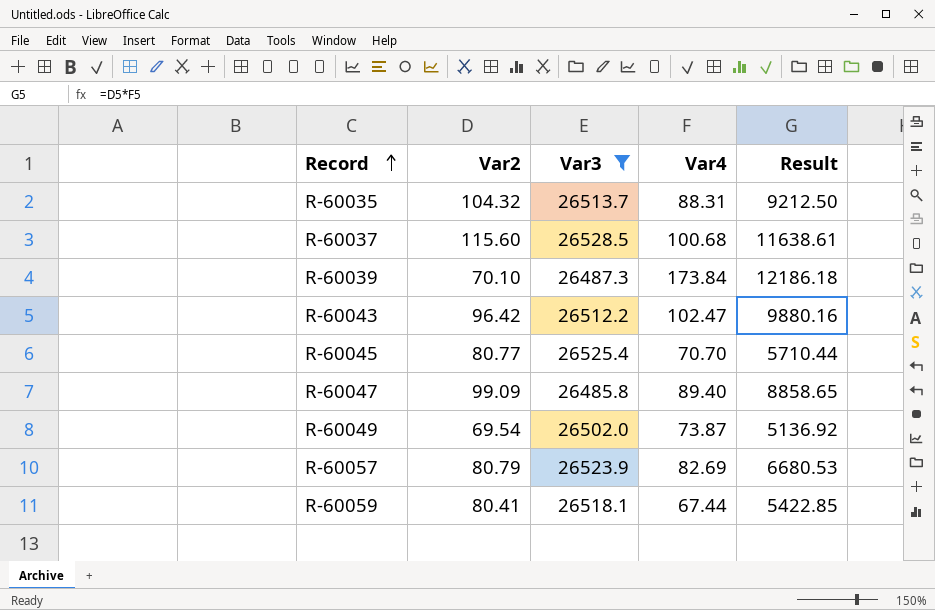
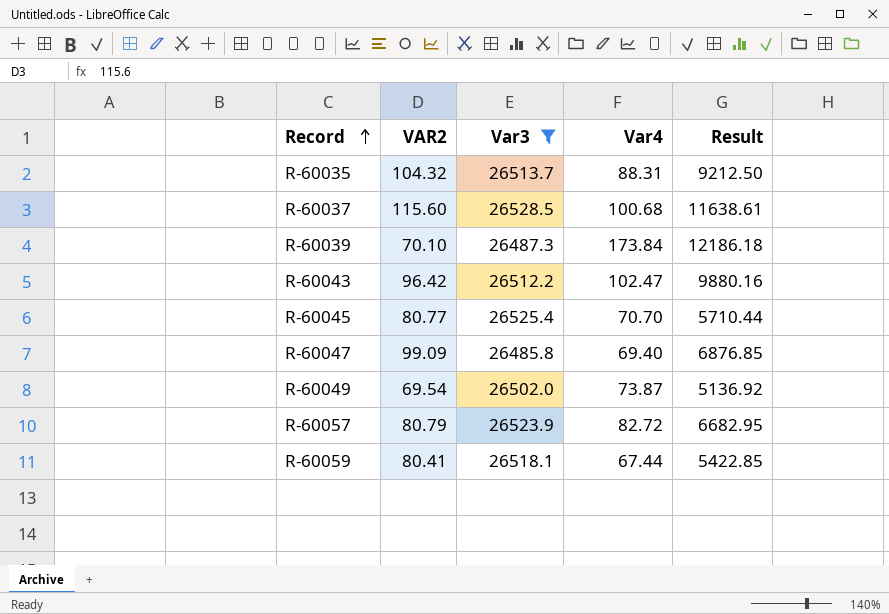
column name: Var2 -> VAR2
R-60047 | Var4: 89.40 -> 69.40
R-60047 | Result: 8858.65 -> 6876.85
R-60057 | Var4: 82.69 -> 82.72
R-60057 | Result: 6680.53 -> 6682.95

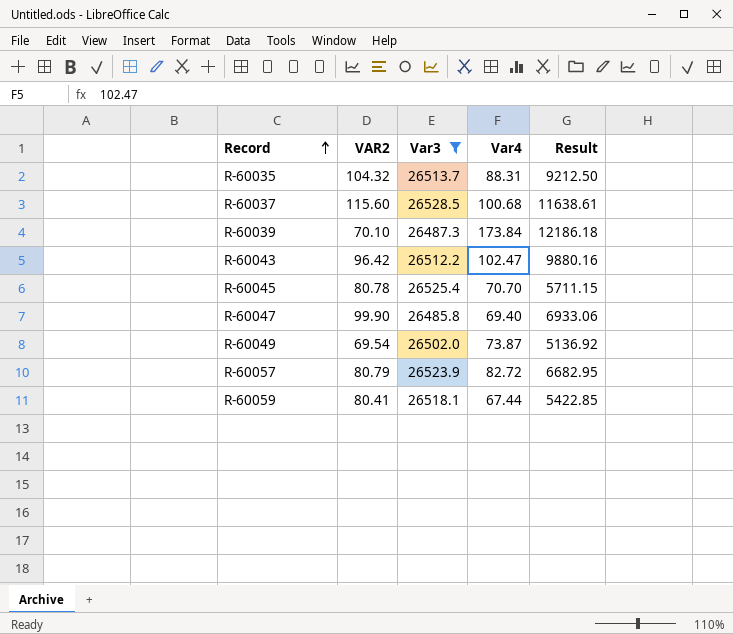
R-60045 | VAR2: 80.77 -> 80.78
R-60045 | Result: 5710.44 -> 5711.15
R-60047 | VAR2: 99.09 -> 99.90
R-60047 | Result: 6876.85 -> 6933.06

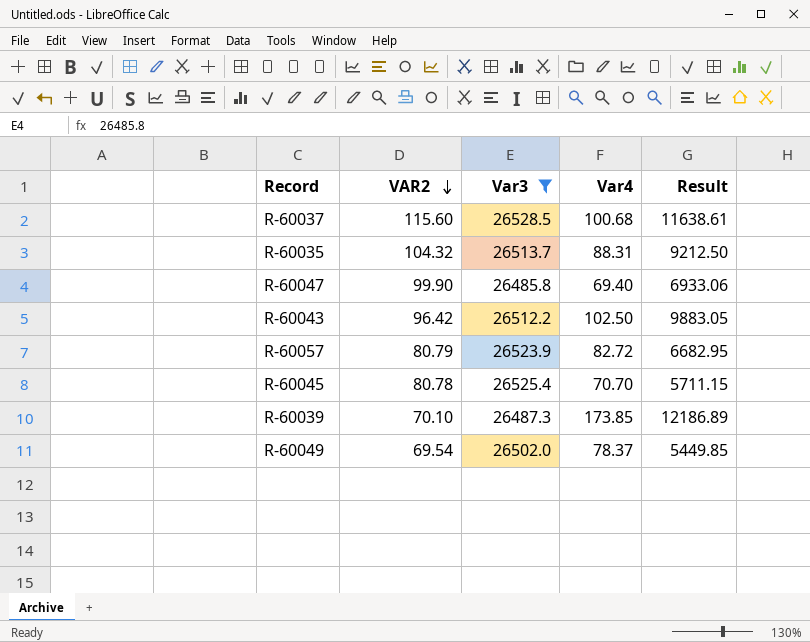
row order: Record ascending -> VAR2 descending
row R-60059: 80.41 | 26518.1 | 67.44 | 5422.85 -> none
R-60043 | Var4: 102.47 -> 102.50
R-60043 | Result: 9880.16 -> 9883.05
R-60039 | Var4: 173.84 -> 173.85
R-60039 | Result: 12186.18 -> 12186.89
R-60049 | Var4: 73.87 -> 78.37
R-60049 | Result: 5136.92 -> 5449.85

